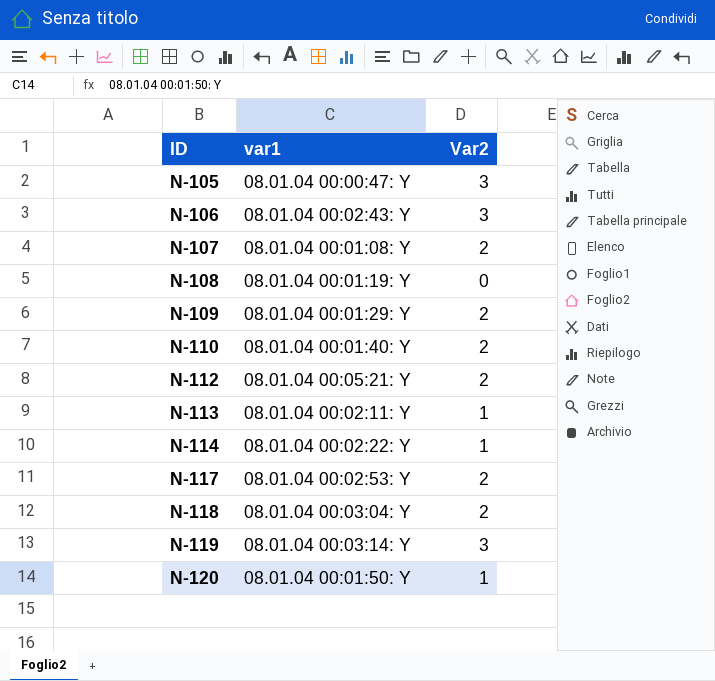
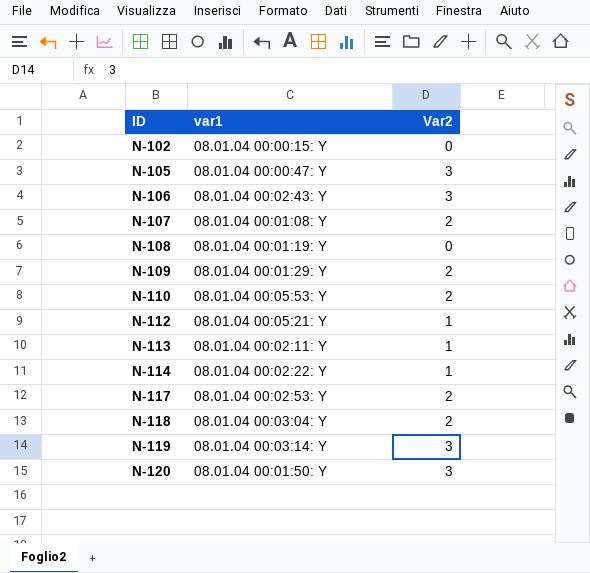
row N-102: none -> 08.01.04 00:00:15: Y | 0
N-110 | var1: 08.01.04 00:01:40: Y -> 08.01.04 00:05:53: Y
N-112 | Var2: 2 -> 1
N-120 | Var2: 1 -> 3

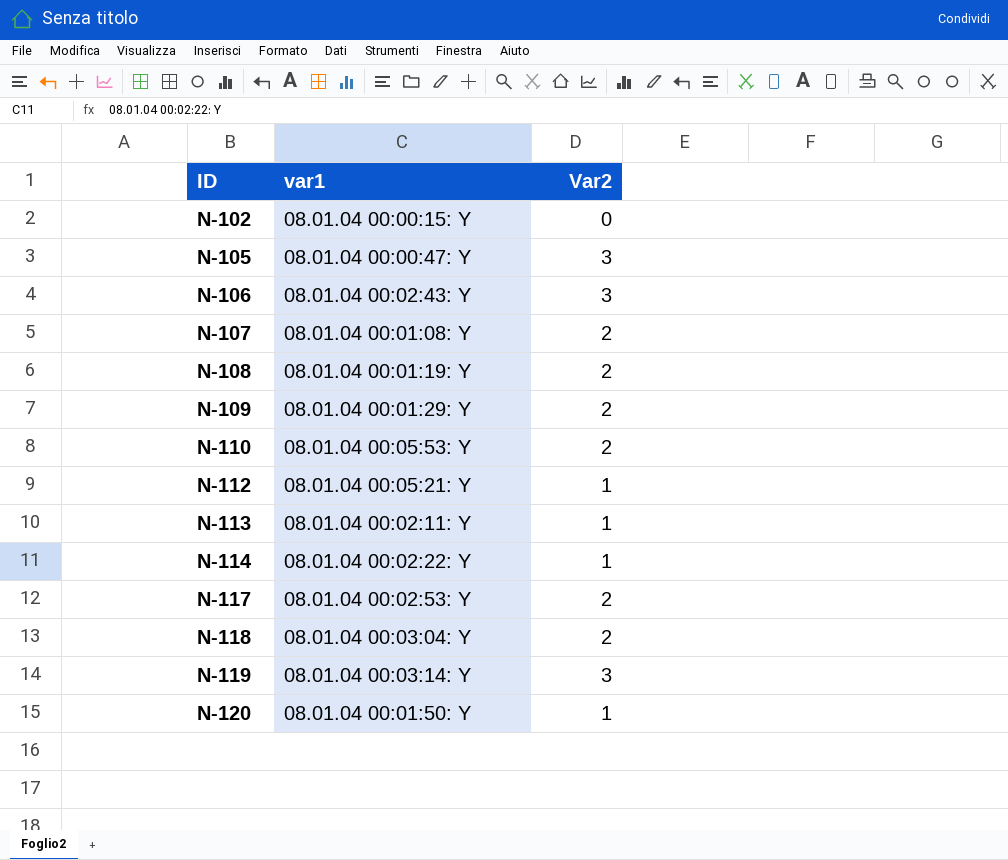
N-108 | Var2: 0 -> 2
N-120 | Var2: 3 -> 1

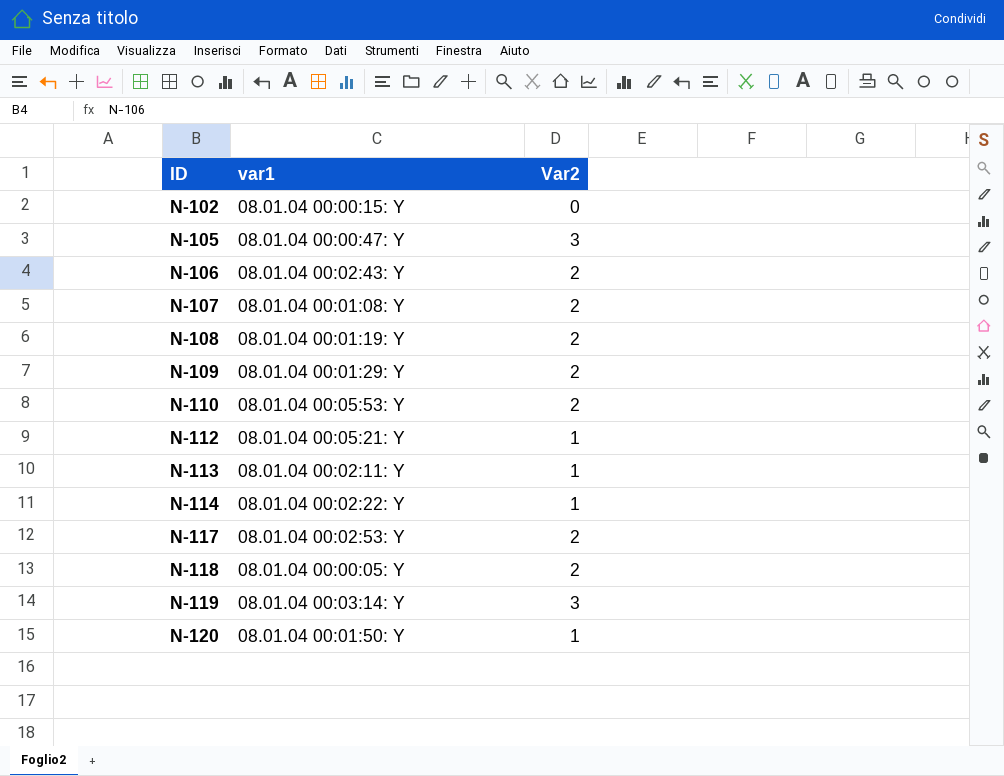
N-106 | Var2: 3 -> 2
N-118 | var1: 08.01.04 00:03:04: Y -> 08.01.04 00:00:05: Y

